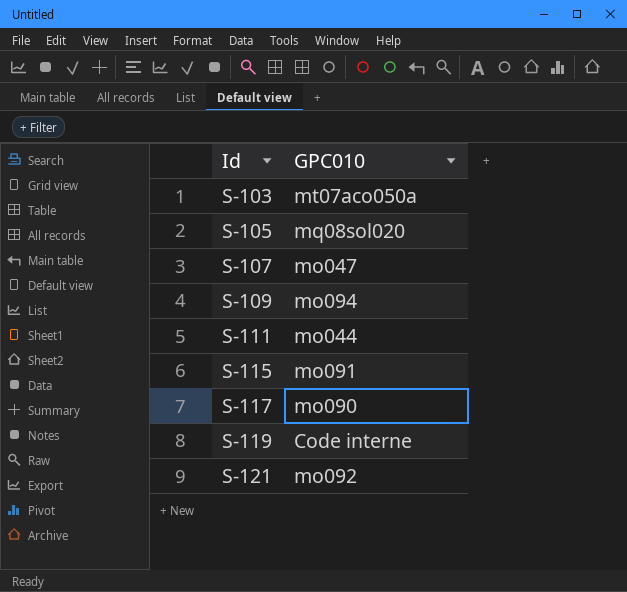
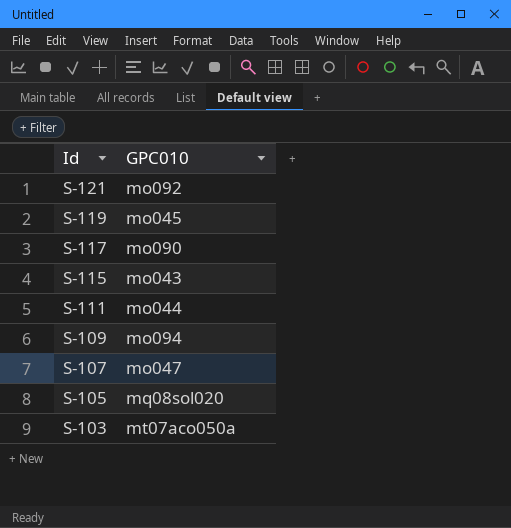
row order: Id ascending -> Id descending
S-119 | GPC010: Code interne -> mo045
S-115 | GPC010: mo091 -> mo043

